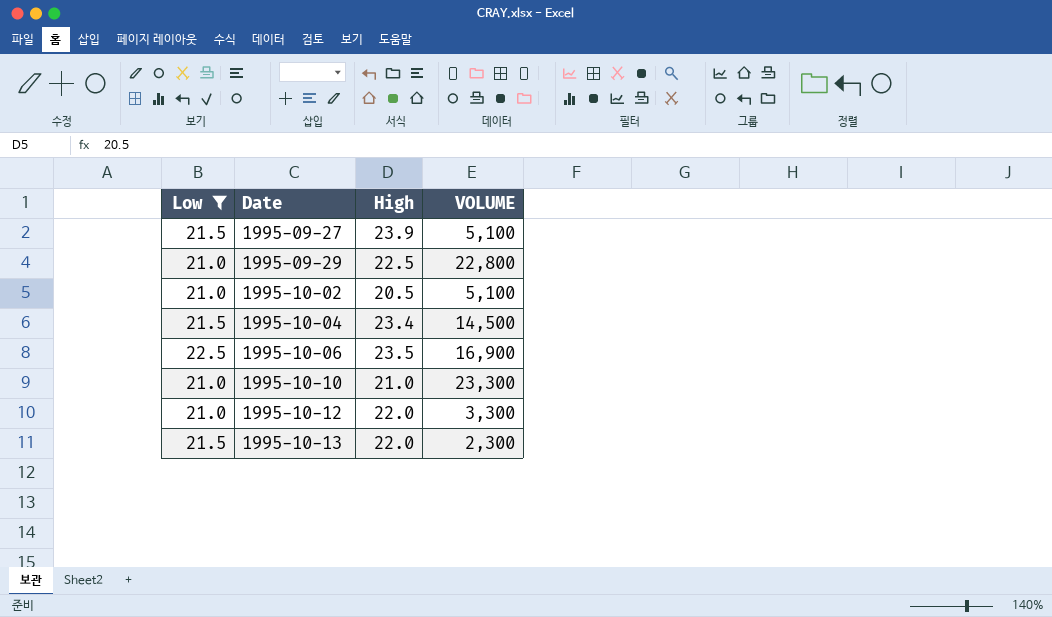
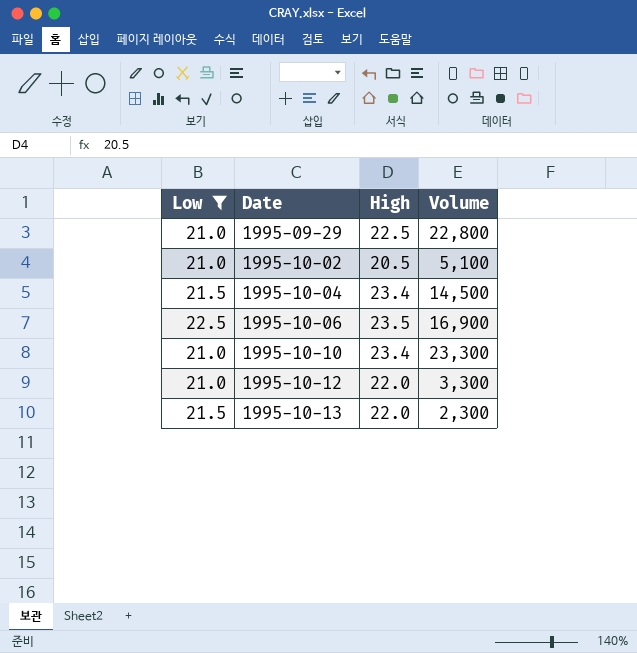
column name: VOLUME -> Volume
row 1995-09-27: 21.5 | 23.9 | 5,100 -> none
1995-10-10 | High: 21.0 -> 23.4

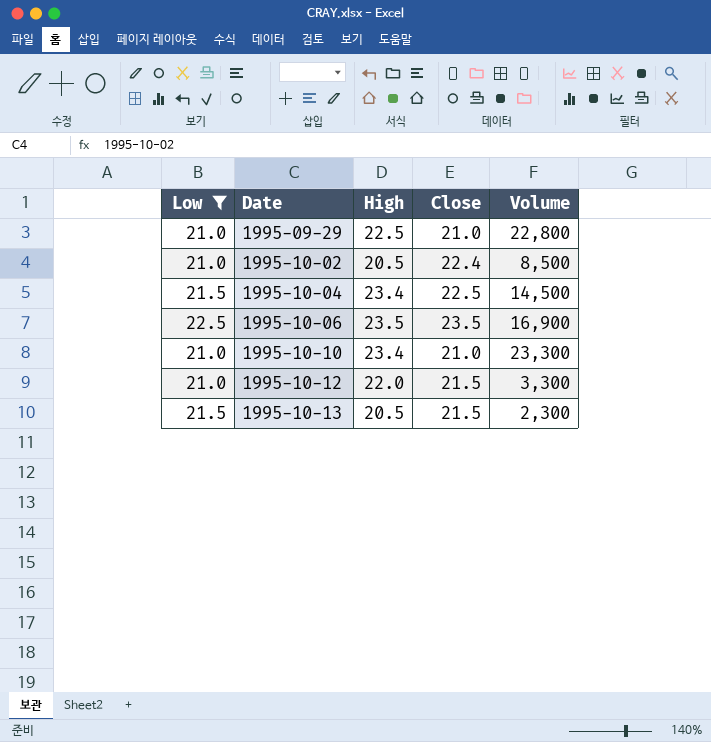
column Close | position: none -> 4
1995-10-02 | Volume: 5,100 -> 8,500
1995-10-13 | High: 22.0 -> 20.5

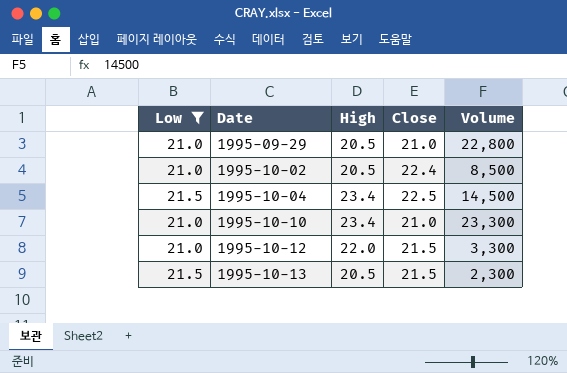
row 1995-10-06: 22.5 | 23.5 | 23.5 | 16,900 -> none
1995-09-29 | High: 22.5 -> 20.5

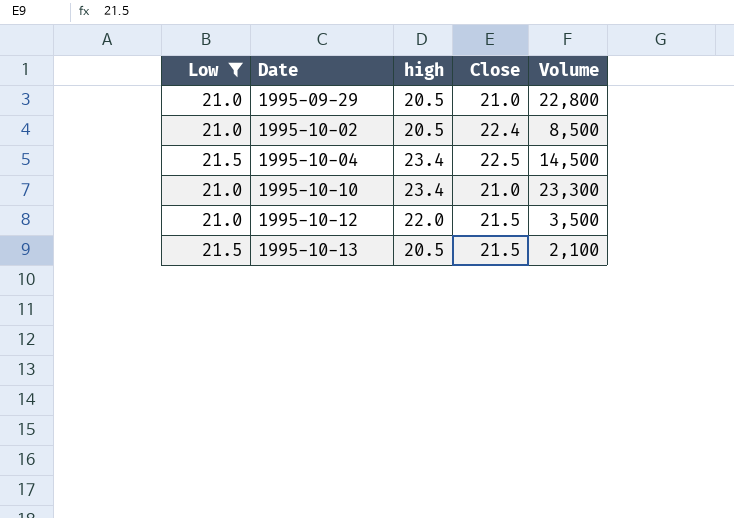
column name: High -> high
1995-10-12 | Volume: 3,300 -> 3,500
1995-10-13 | Volume: 2,300 -> 2,100

